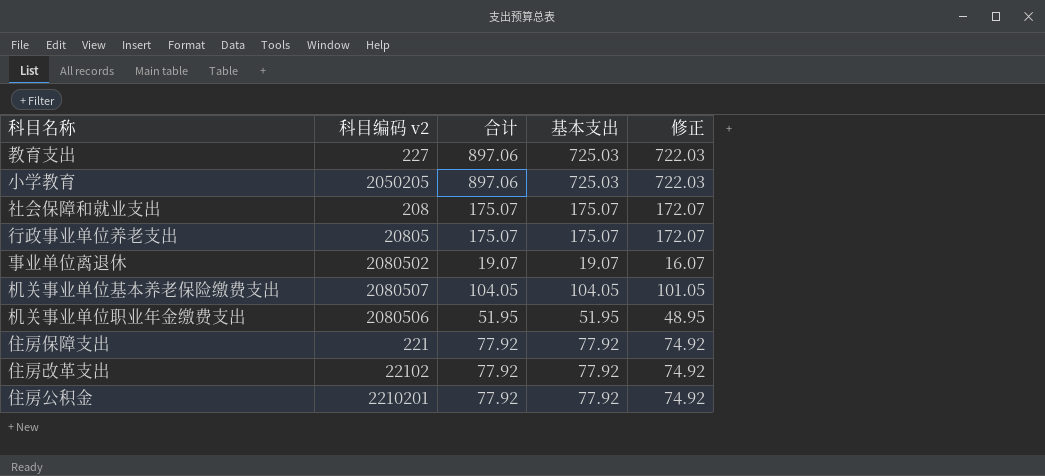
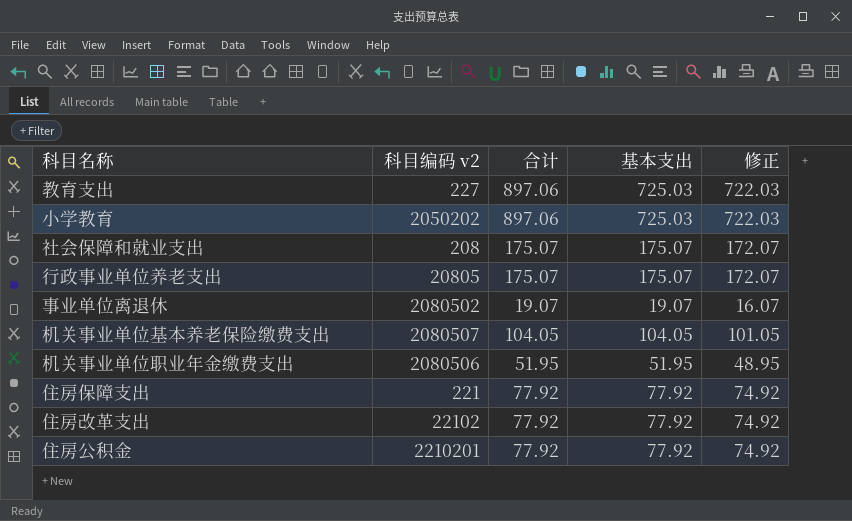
小学教育 | 科目编码 v2: 2050205 -> 2050202

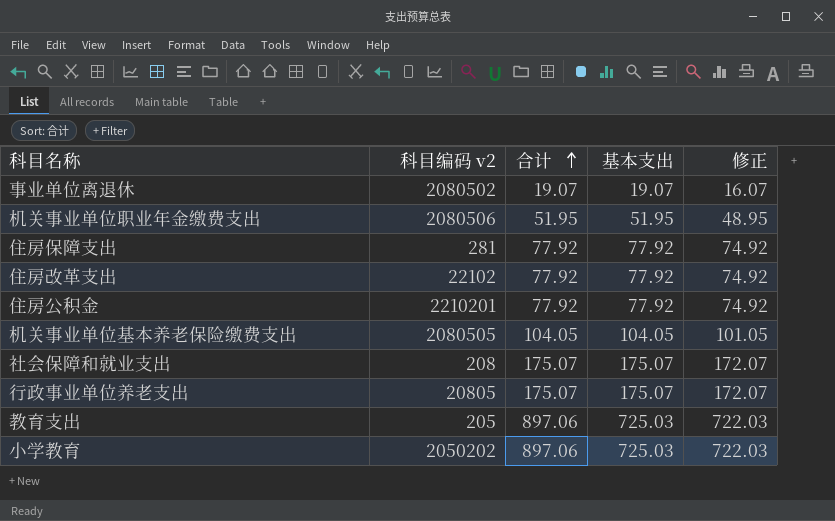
row order: none -> 合计 ascending
住房保障支出 | 科目编码 v2: 221 -> 281
机关事业单位基本养老保险缴费支出 | 科目编码 v2: 2080507 -> 2080505
教育支出 | 科目编码 v2: 227 -> 205

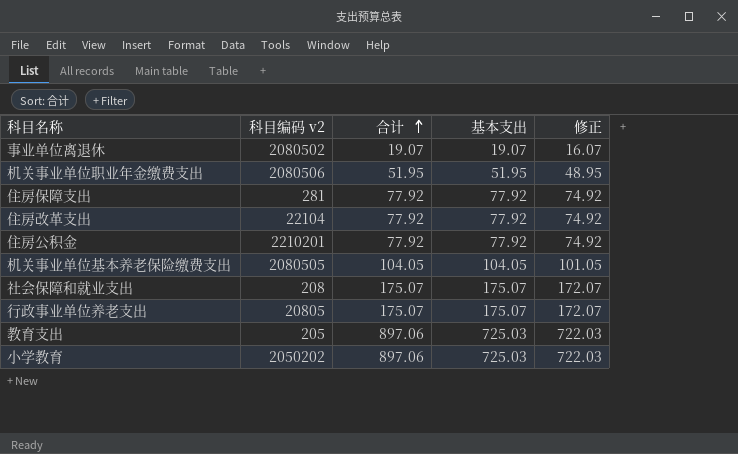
住房改革支出 | 科目编码 v2: 22102 -> 22104

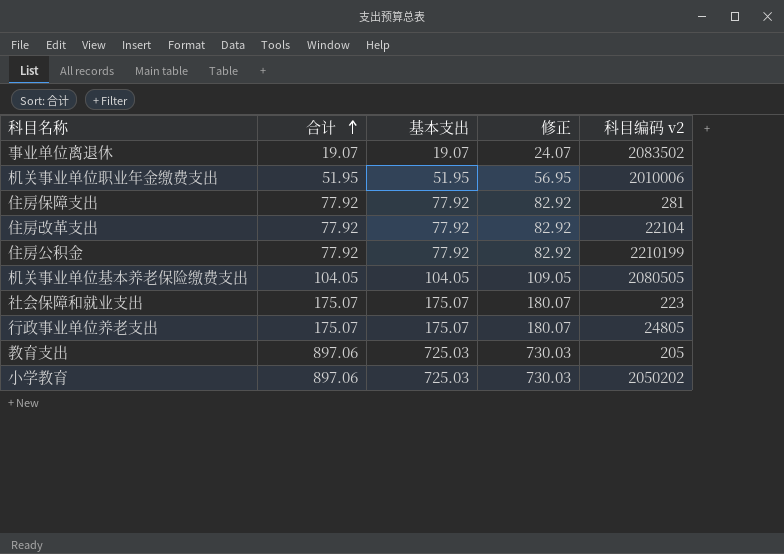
column 修正 | formula: [基本支出] - 3 -> [基本支出] + 5
column 科目编码 v2 | position: 2 -> 5
事业单位离退休 | 科目编码 v2: 2080502 -> 2083502
机关事业单位职业年金缴费支出 | 科目编码 v2: 2080506 -> 2010006
住房公积金 | 科目编码 v2: 2210201 -> 2210199
社会保障和就业支出 | 科目编码 v2: 208 -> 223
行政事业单位养老支出 | 科目编码 v2: 20805 -> 24805

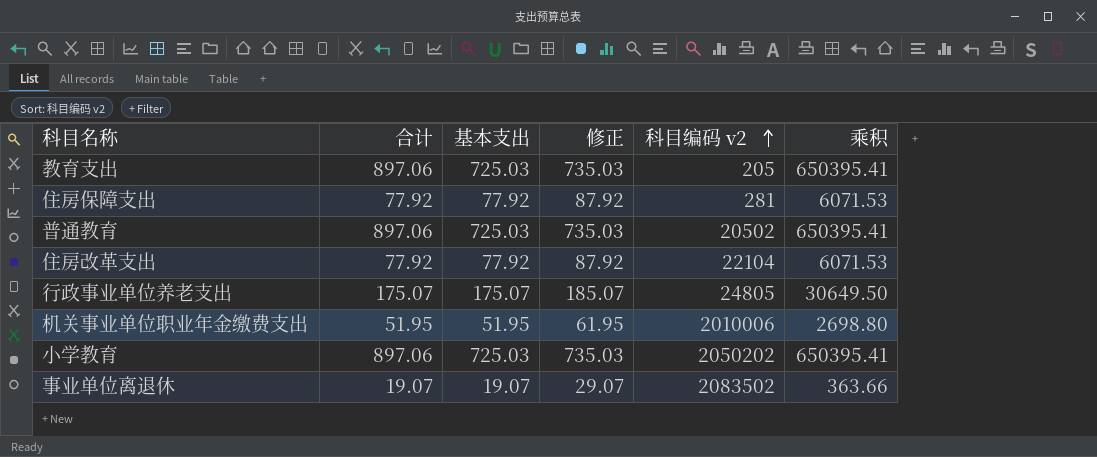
row order: 合计 ascending -> 科目编码 v2 ascending
column 修正 | formula: [基本支出] + 5 -> [基本支出] + 10
column 乘积 | formula: none -> [合计] * [基本支出]
row 住房公积金: 77.92 | 77.92 | 82.92 | 2210199 -> none
row 机关事业单位基本养老保险缴费支出: 104.05 | 104.05 | 109.05 | 2080505 -> none
row 社会保障和就业支出: 175.07 | 175.07 | 180.07 | 223 -> none
row 普通教育: none -> 897.06 | 725.03 | 735.03 | 20502 | 650395.41

